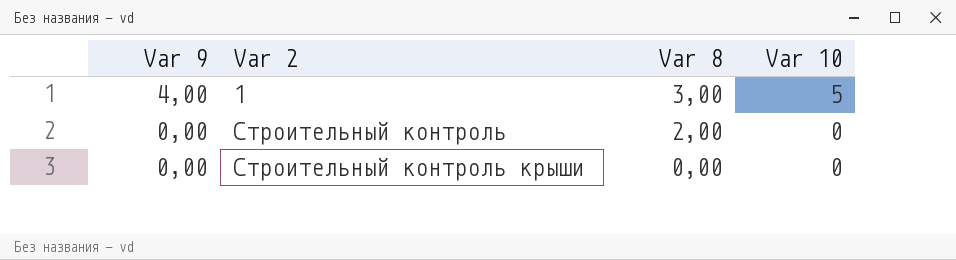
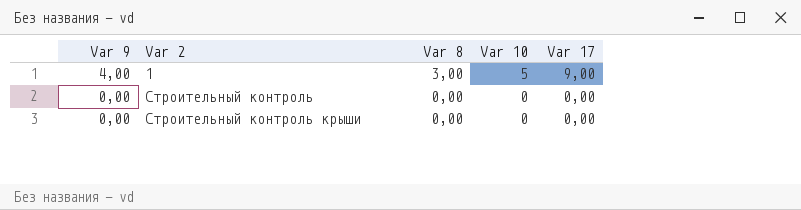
column Var 17 | position: none -> 5
Строительный контроль | Var 8: 2,00 -> 0,00

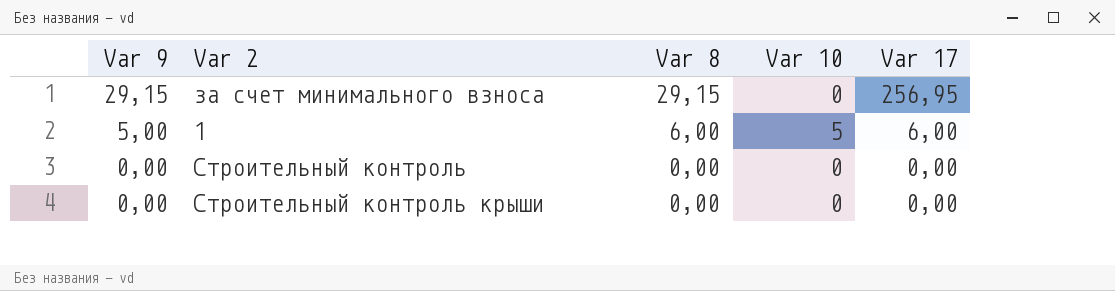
row за счет минимального взноса: none -> 29,15 | 29,15 | 0 | 256,95
1 | Var 9: 4,00 -> 5,00
1 | Var 8: 3,00 -> 6,00
1 | Var 17: 9,00 -> 6,00

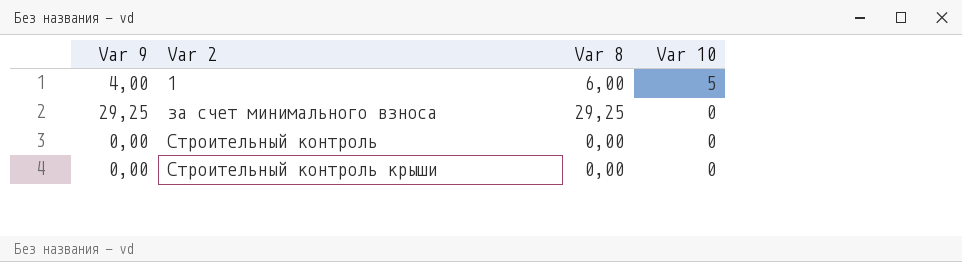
row order: Var 9 descending -> Var 2 ascending
column Var 17 | position: 5 -> none
1 | Var 9: 5,00 -> 4,00
за счет минимального взноса | Var 9: 29,15 -> 29,25
за счет минимального взноса | Var 8: 29,15 -> 29,25

